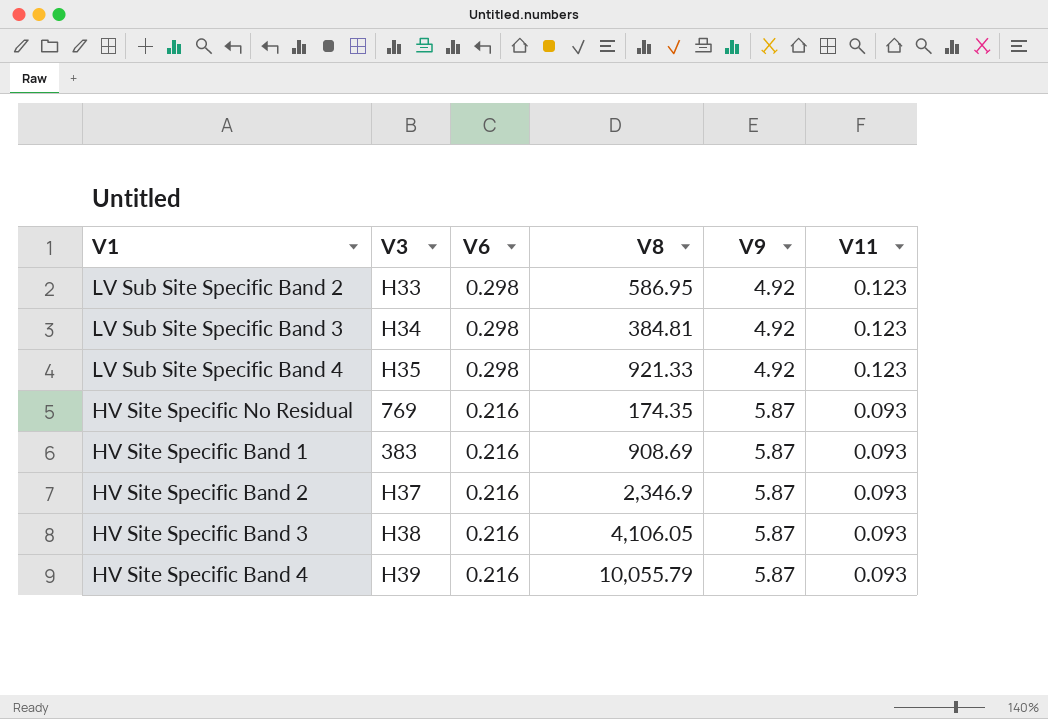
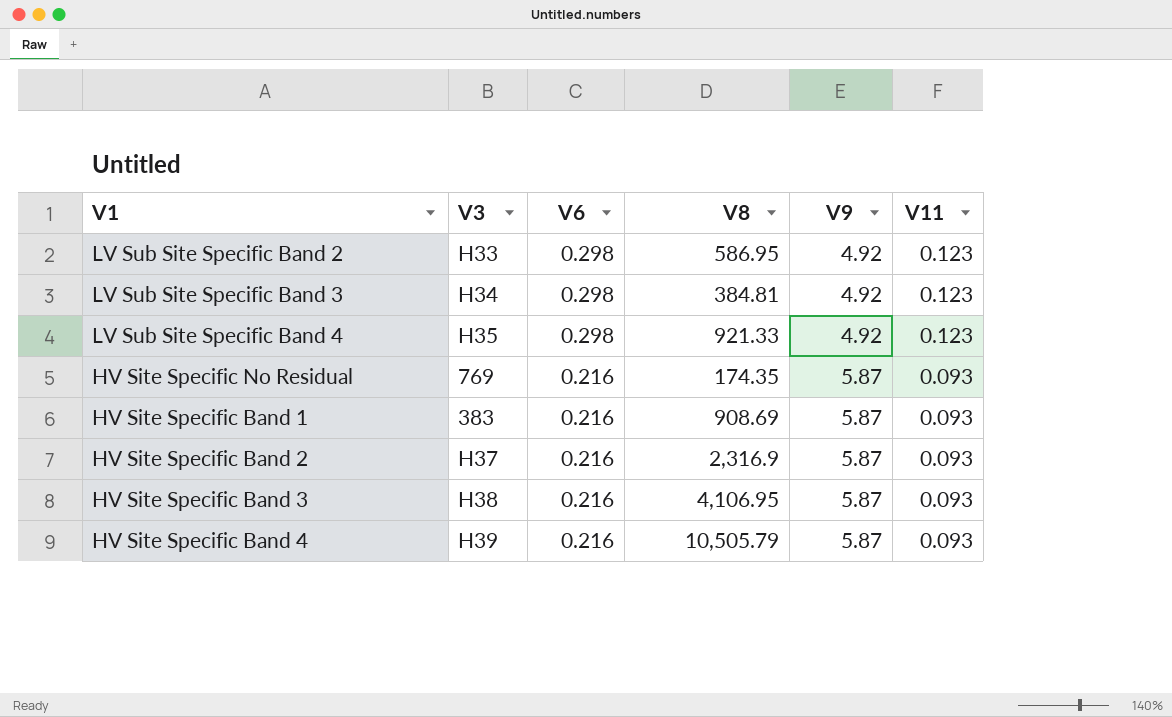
HV Site Specific Band 2 | V8: 2,346.9 -> 2,316.9
HV Site Specific Band 3 | V8: 4,106.05 -> 4,106.95
HV Site Specific Band 4 | V8: 10,055.79 -> 10,505.79

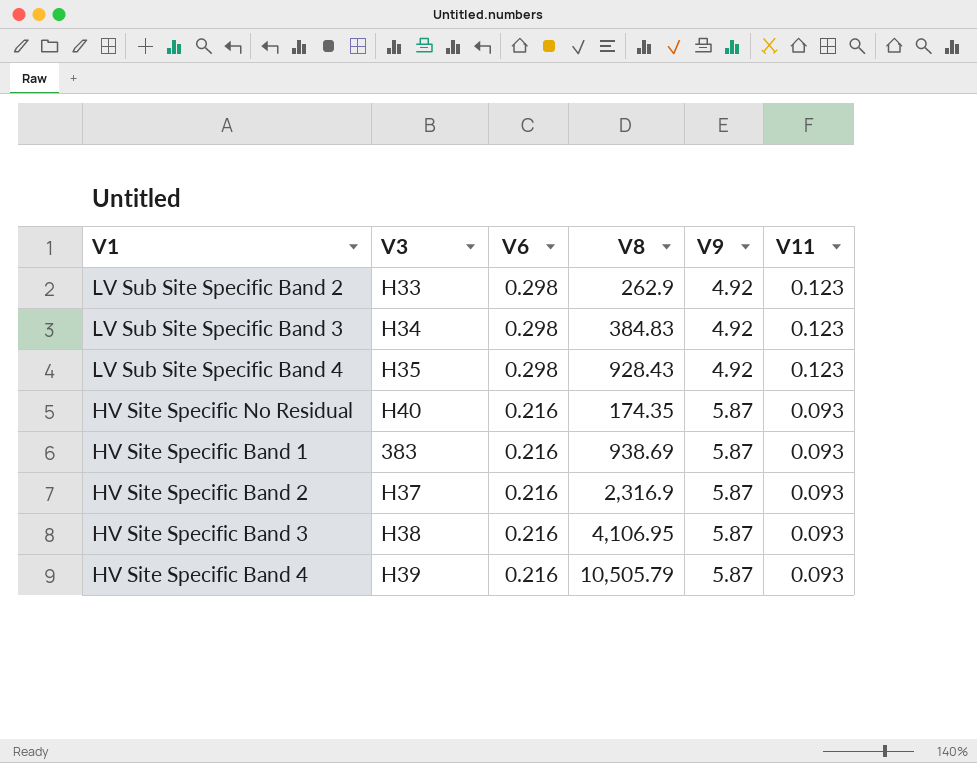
LV Sub Site Specific Band 2 | V8: 586.95 -> 262.9
LV Sub Site Specific Band 3 | V8: 384.81 -> 384.83
LV Sub Site Specific Band 4 | V8: 921.33 -> 928.43
HV Site Specific No Residual | V3: 769 -> H40
HV Site Specific Band 1 | V8: 908.69 -> 938.69

